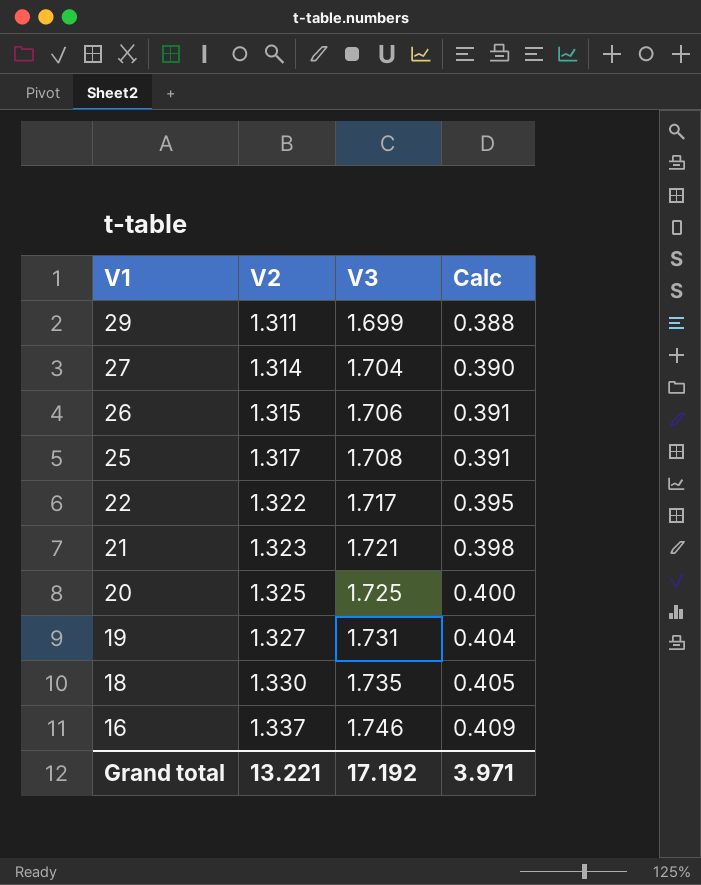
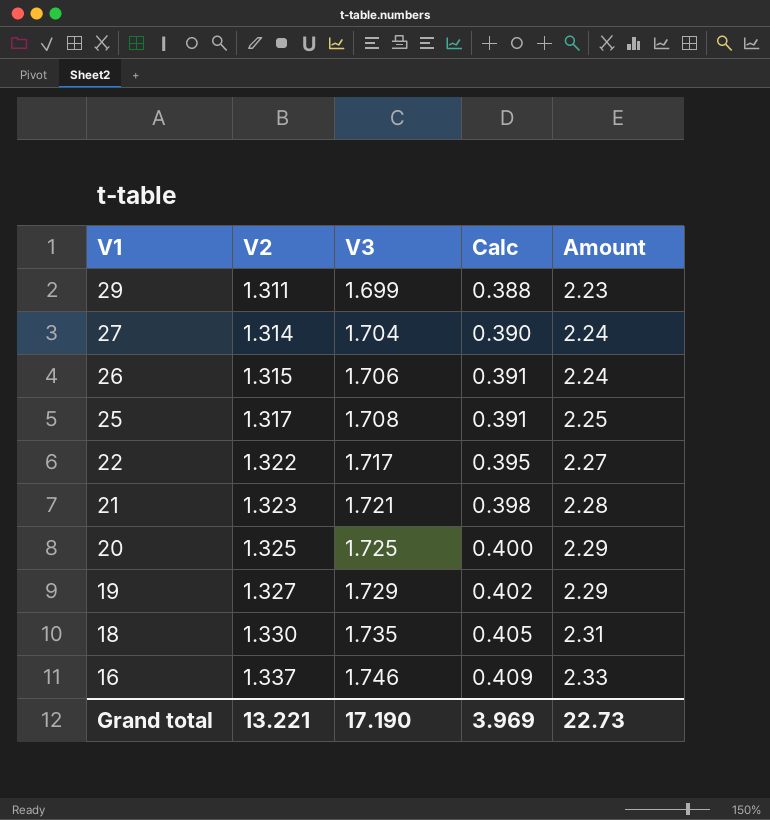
column Amount | formula: none -> [V2] * [V3]
19 | V3: 1.731 -> 1.729
19 | Calc: 0.404 -> 0.402
Grand total | V3: 17.192 -> 17.190
Grand total | Calc: 3.971 -> 3.969

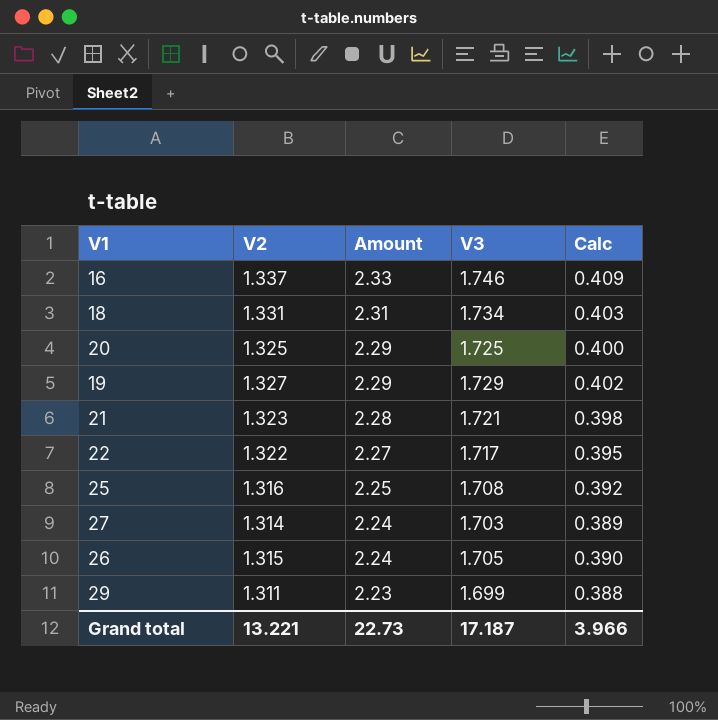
row order: V1 descending -> Amount descending
column Amount | position: 5 -> 3
18 | V2: 1.330 -> 1.331
18 | V3: 1.735 -> 1.734
18 | Calc: 0.405 -> 0.403
25 | V2: 1.317 -> 1.316
25 | Calc: 0.391 -> 0.392
27 | V3: 1.704 -> 1.703
27 | Calc: 0.390 -> 0.389
26 | V3: 1.706 -> 1.705
26 | Calc: 0.391 -> 0.390
Grand total | V3: 17.190 -> 17.187
Grand total | Calc: 3.969 -> 3.966

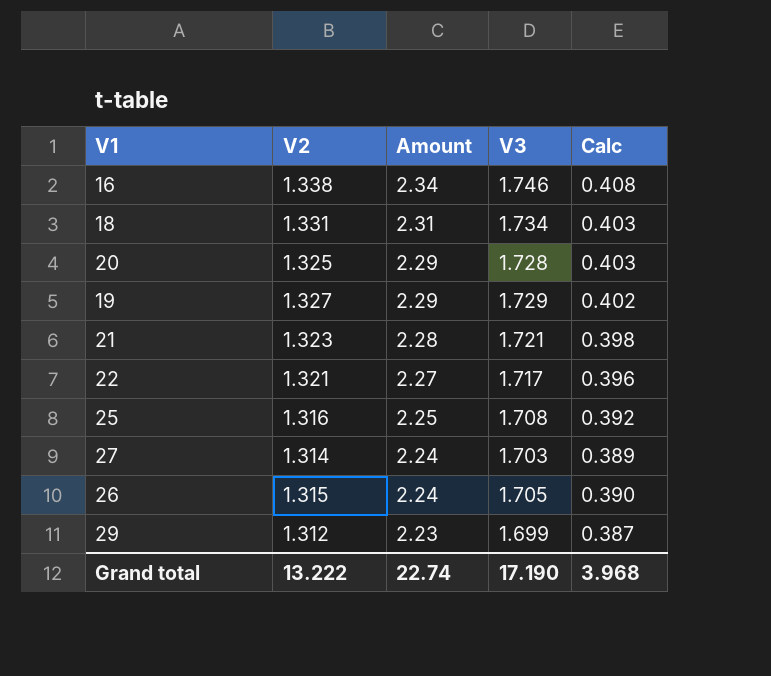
16 | V2: 1.337 -> 1.338
16 | Amount: 2.33 -> 2.34
16 | Calc: 0.409 -> 0.408
20 | V3: 1.725 -> 1.728
20 | Calc: 0.400 -> 0.403
22 | V2: 1.322 -> 1.321
22 | Calc: 0.395 -> 0.396
29 | V2: 1.311 -> 1.312
29 | Calc: 0.388 -> 0.387
Grand total | V2: 13.221 -> 13.222
Grand total | Amount: 22.73 -> 22.74
Grand total | V3: 17.187 -> 17.190
Grand total | Calc: 3.966 -> 3.968

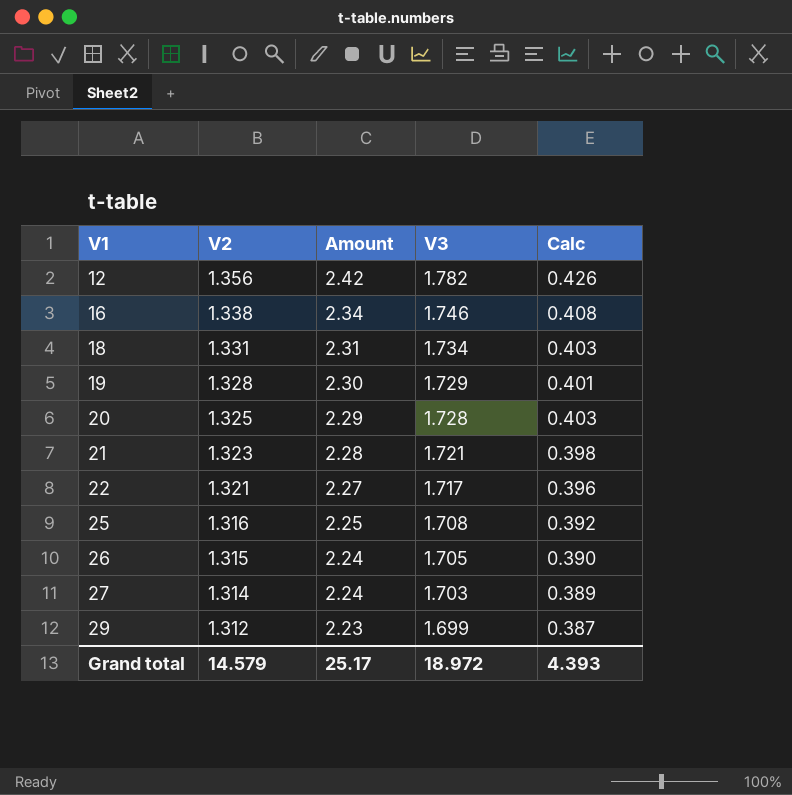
row order: Amount descending -> V1 ascending
row 12: none -> 1.356 | 2.42 | 1.782 | 0.426
19 | V2: 1.327 -> 1.328
19 | Amount: 2.29 -> 2.30
19 | Calc: 0.402 -> 0.401
Grand total | V2: 13.222 -> 14.579
Grand total | Amount: 22.74 -> 25.17
Grand total | V3: 17.190 -> 18.972
Grand total | Calc: 3.968 -> 4.393

